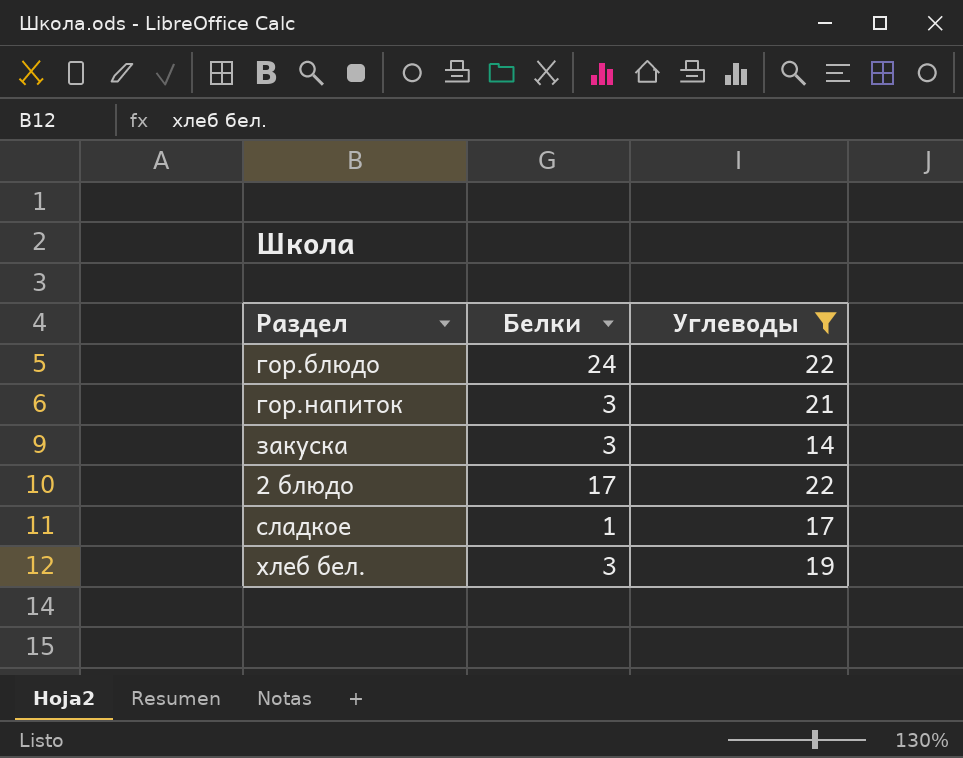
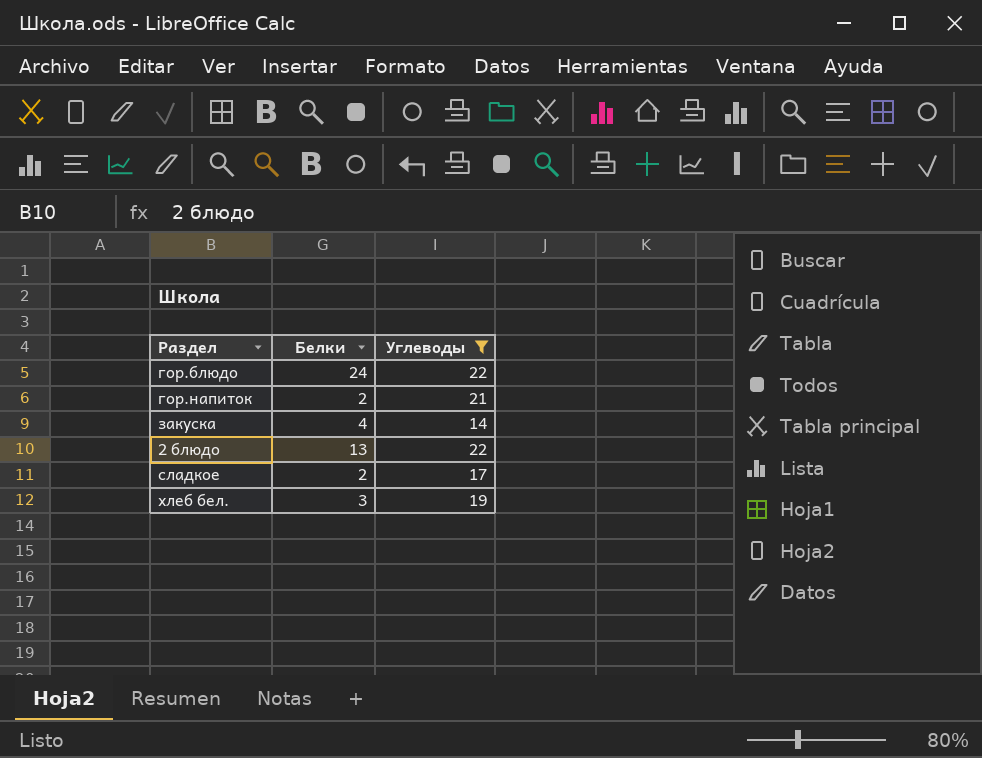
гор.напиток | Белки: 3 -> 2
закуска | Белки: 3 -> 4
2 блюдо | Белки: 17 -> 13
сладкое | Белки: 1 -> 2

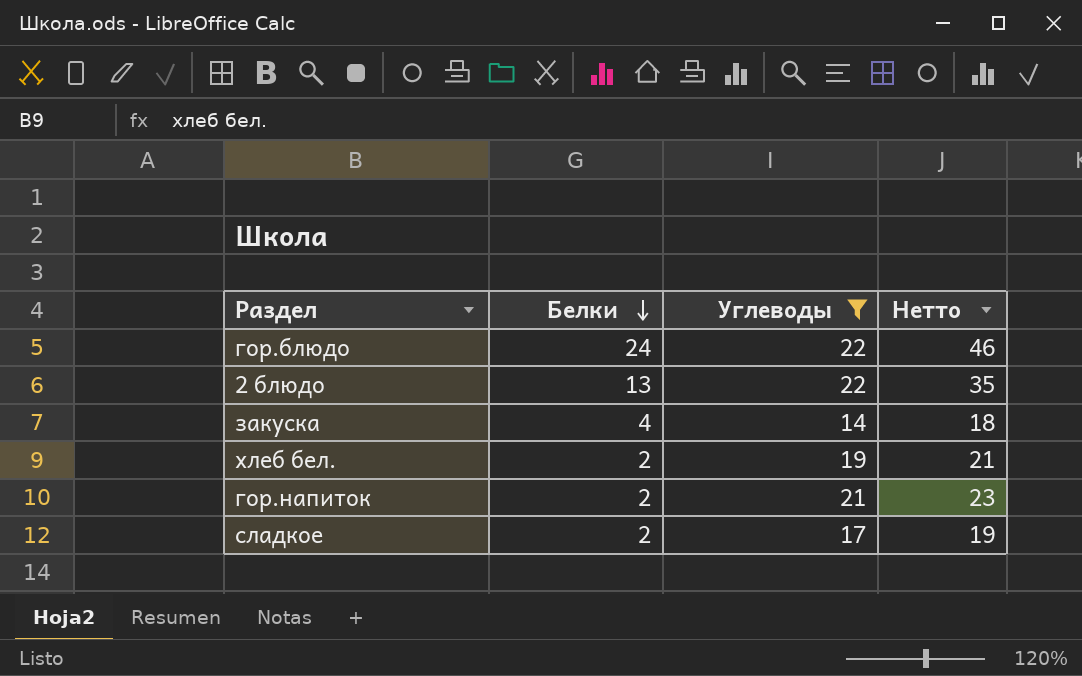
row order: none -> Белки descending
column Нетто | formula: none -> [Белки] + [Углеводы]
хлеб бел. | Белки: 3 -> 2

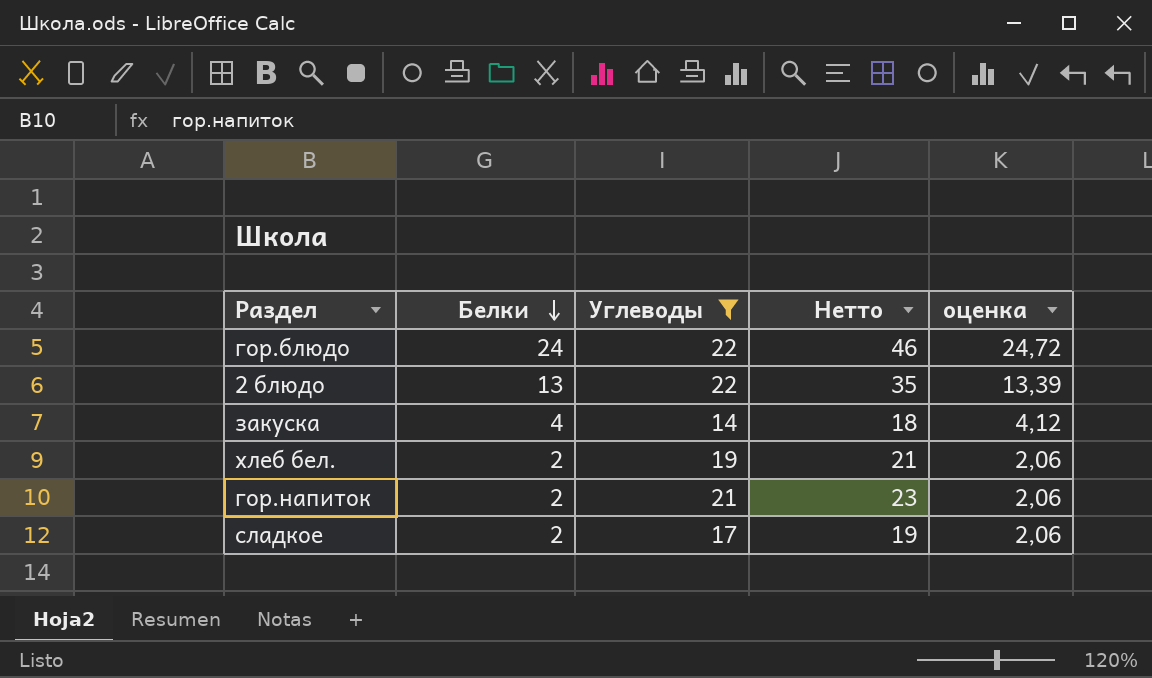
column оценка | formula: none -> [Белки] * 1,03

